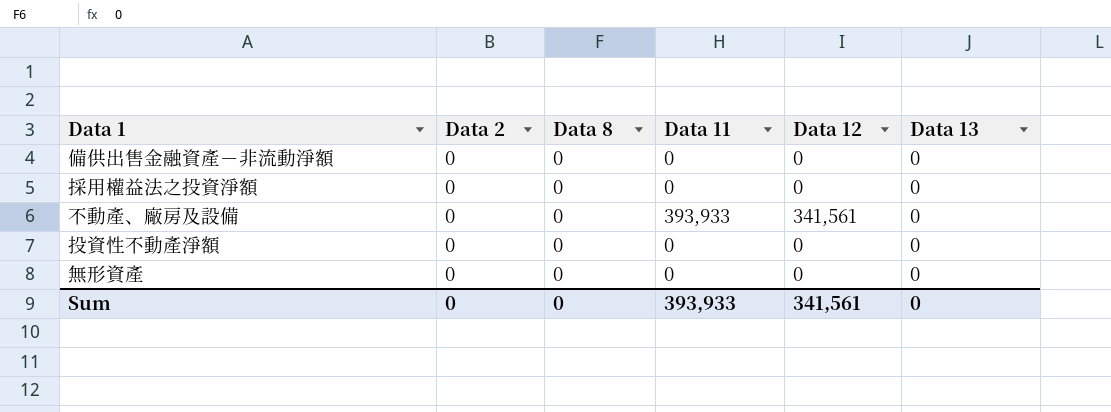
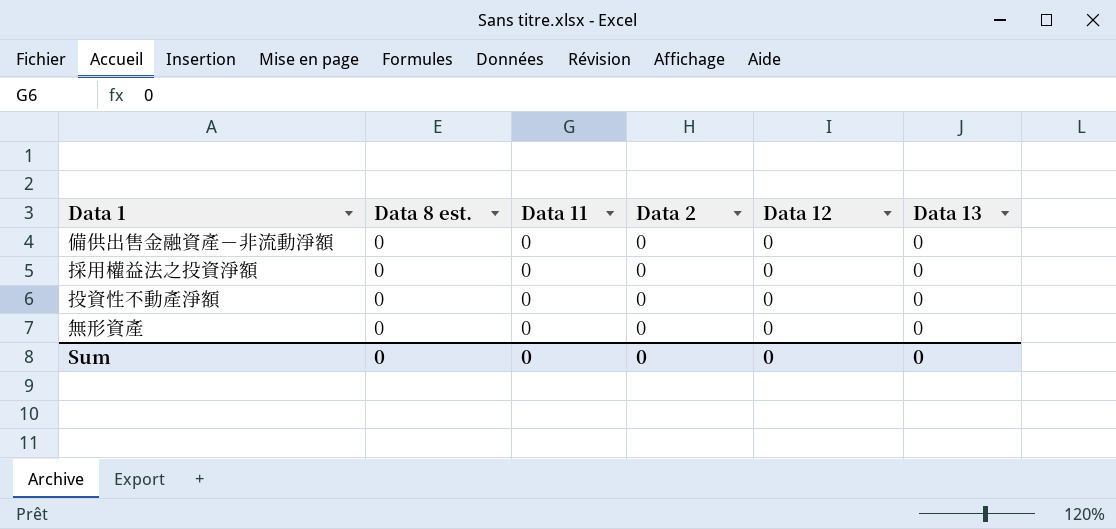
column name: Data 8 -> Data 8 est.
column Data 2 | position: 2 -> 4
row 不動產、廠房及設備: 0 | 0 | 393,933 | 341,561 | 0 -> none
Sum | Data 11: 393,933 -> 0
Sum | Data 12: 341,561 -> 0

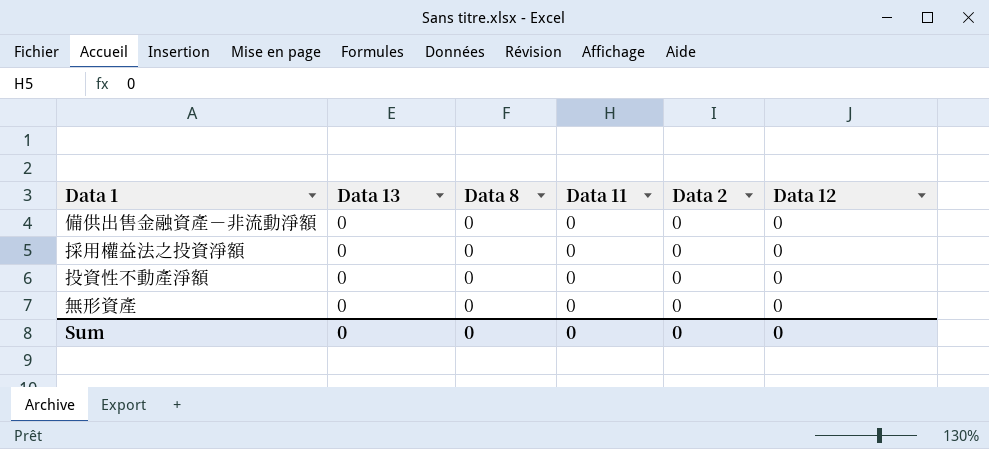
column Data 13 | position: 6 -> 2
column name: Data 8 est. -> Data 8

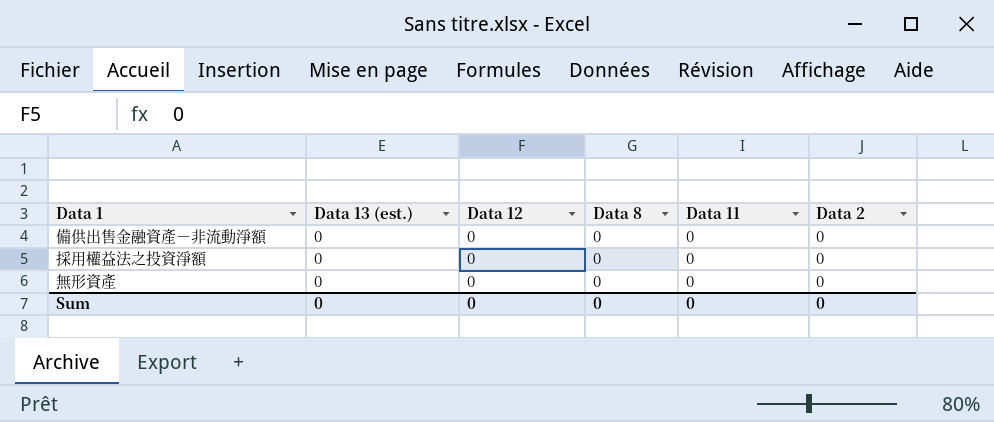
column name: Data 13 -> Data 13 (est.)
column Data 12 | position: 6 -> 3
row 投資性不動產淨額: 0 | 0 | 0 | 0 | 0 -> none

